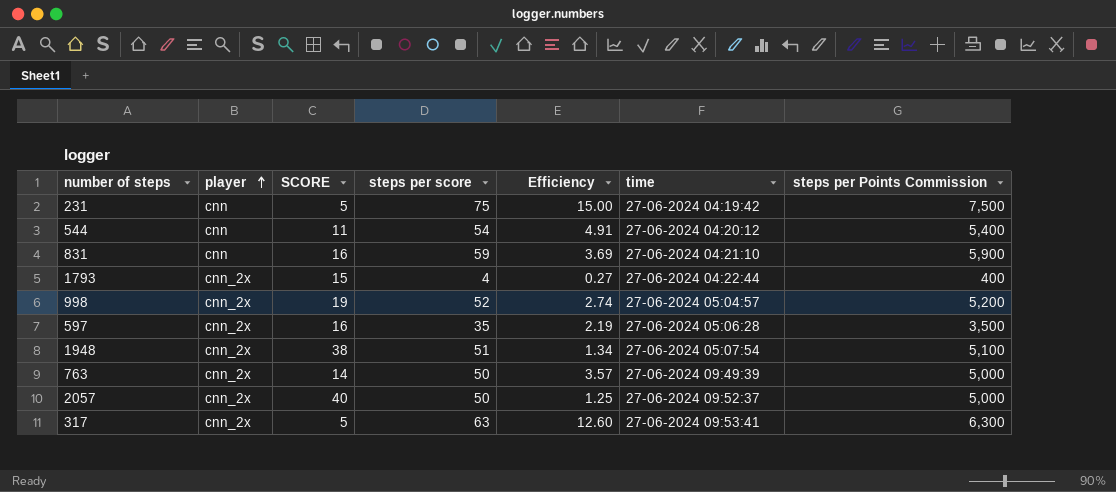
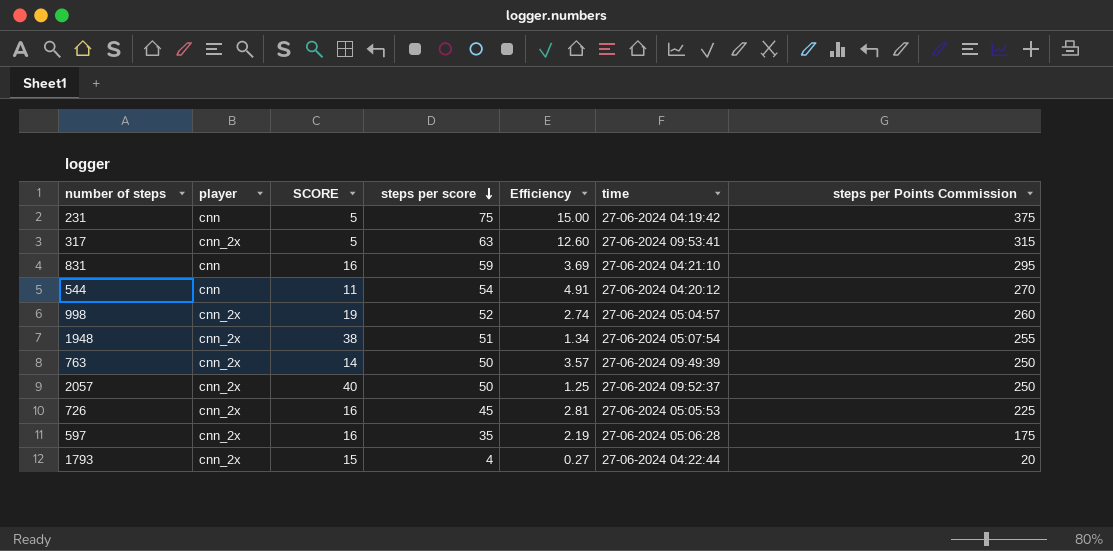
row order: player ascending -> steps per score descending
column steps per Points Commission | formula: [steps per score] * 100 -> [steps per score] * 5
row 726: none -> cnn_2x | 16 | 45 | 2.81 | 27-06-2024 05:05:53 | 225

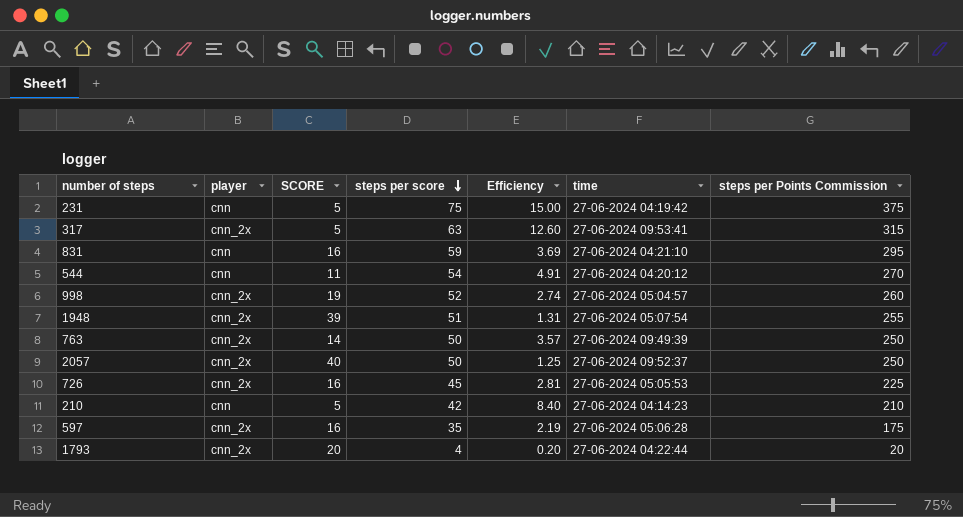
1948 | SCORE: 38 -> 39
1948 | Efficiency: 1.34 -> 1.31
row 210: none -> cnn | 5 | 42 | 8.40 | 27-06-2024 04:14:23 | 210
1793 | SCORE: 15 -> 20
1793 | Efficiency: 0.27 -> 0.20

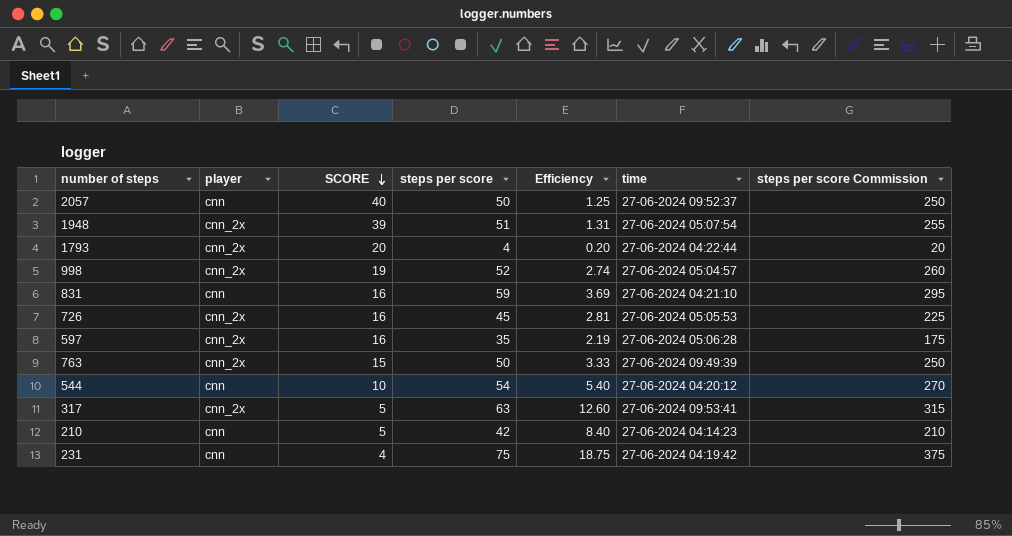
row order: steps per score descending -> SCORE descending
column name: steps per Points Commission -> steps per score Commission
2057 | player: cnn_2x -> cnn
763 | SCORE: 14 -> 15
763 | Efficiency: 3.57 -> 3.33
544 | SCORE: 11 -> 10
544 | Efficiency: 4.91 -> 5.40
231 | SCORE: 5 -> 4
231 | Efficiency: 15.00 -> 18.75

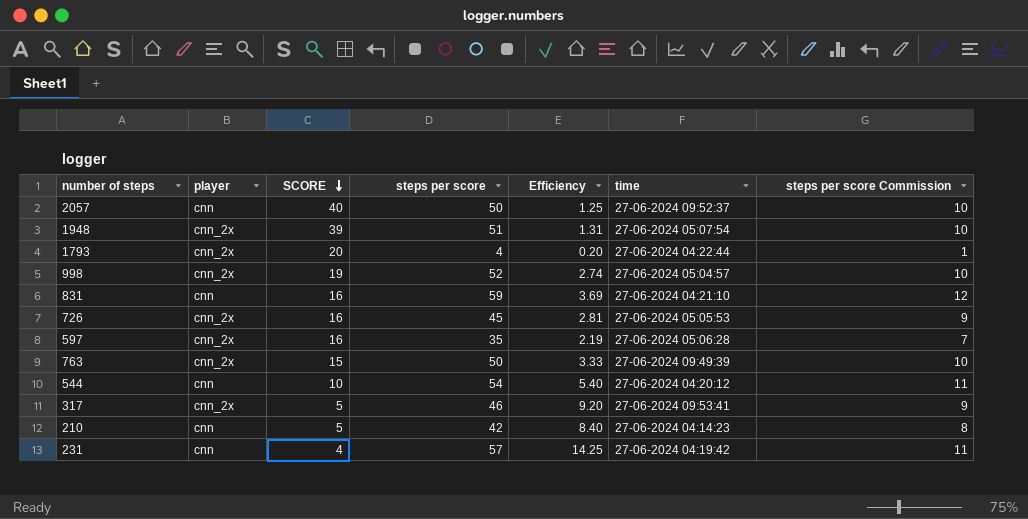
column steps per score Commission | formula: [steps per score] * 5 -> [steps per score] * 0.2
317 | steps per score: 63 -> 46
317 | Efficiency: 12.60 -> 9.20
231 | steps per score: 75 -> 57
231 | Efficiency: 18.75 -> 14.25

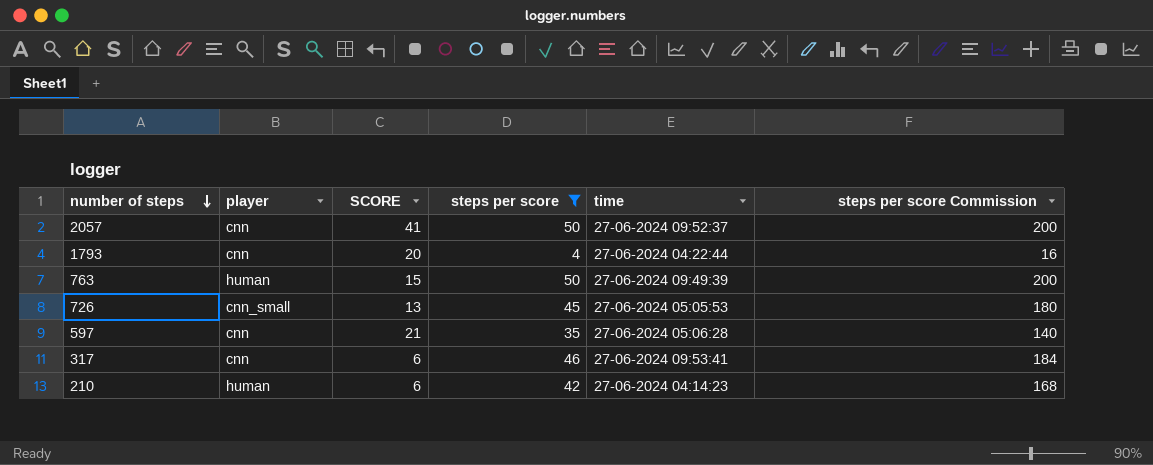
filter: none -> steps per score <= 50
row order: SCORE descending -> number of steps descending
column Efficiency | formula: [steps per score] / [SCORE] -> none
column steps per score Commission | formula: [steps per score] * 0.2 -> [steps per score] * 4
2057 | SCORE: 40 -> 41
1793 | player: cnn_2x -> cnn
763 | player: cnn_2x -> human
726 | player: cnn_2x -> cnn_small
726 | SCORE: 16 -> 13
597 | player: cnn_2x -> cnn
597 | SCORE: 16 -> 21
317 | player: cnn_2x -> cnn
317 | SCORE: 5 -> 6
210 | player: cnn -> human
210 | SCORE: 5 -> 6

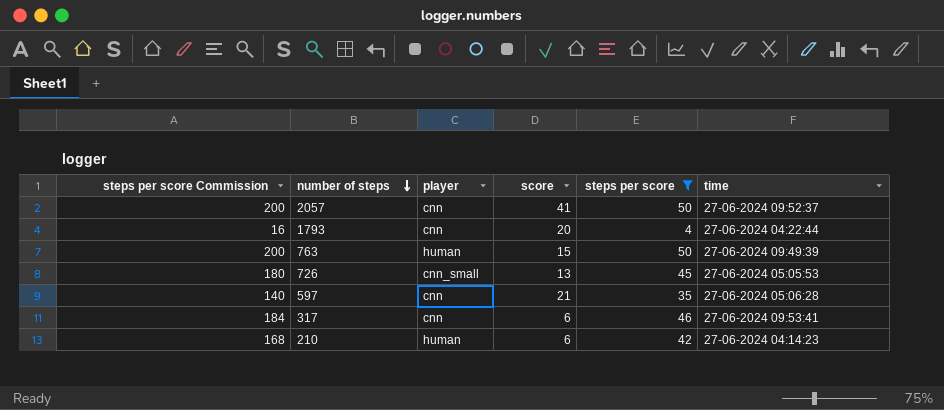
column steps per score Commission | position: 6 -> 1
column name: SCORE -> score

